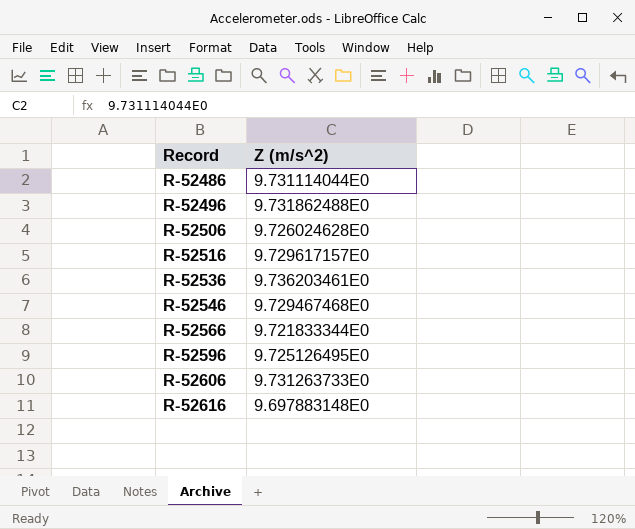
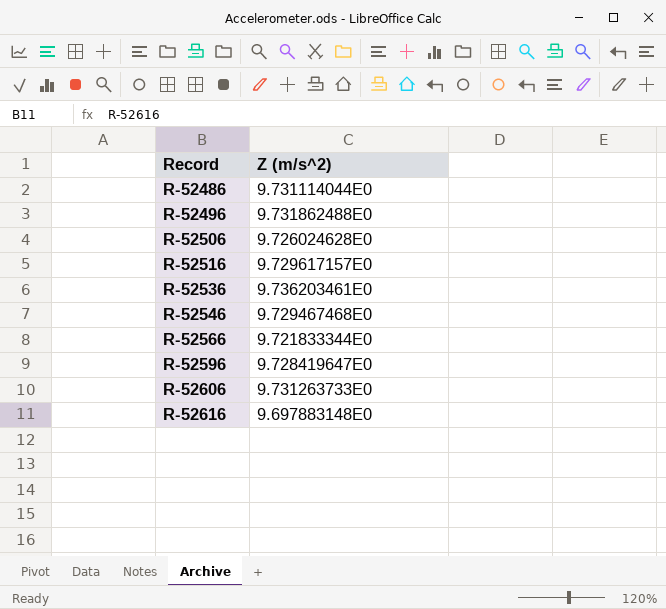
R-52596 | Z (m/s^2): 9.725126495E0 -> 9.728419647E0

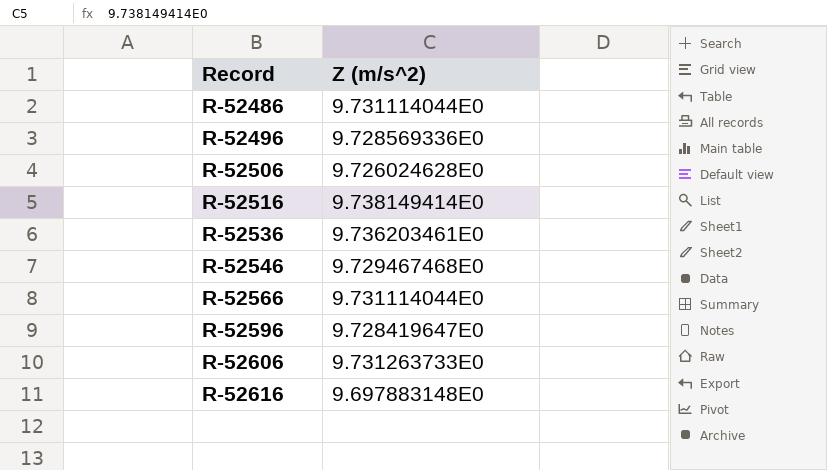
R-52496 | Z (m/s^2): 9.731862488E0 -> 9.728569336E0
R-52516 | Z (m/s^2): 9.729617157E0 -> 9.738149414E0
R-52566 | Z (m/s^2): 9.721833344E0 -> 9.731114044E0

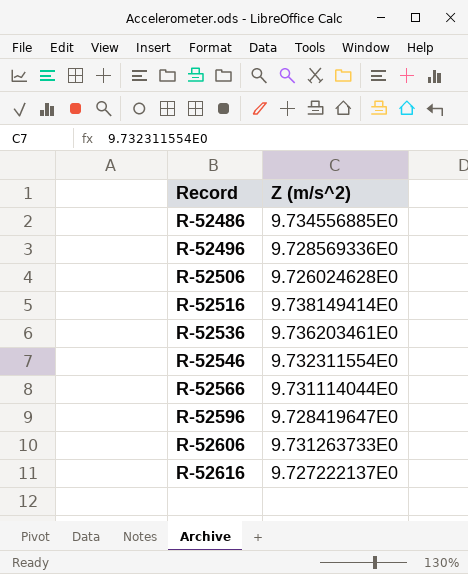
R-52486 | Z (m/s^2): 9.731114044E0 -> 9.734556885E0
R-52546 | Z (m/s^2): 9.729467468E0 -> 9.732311554E0
R-52616 | Z (m/s^2): 9.697883148E0 -> 9.727222137E0

